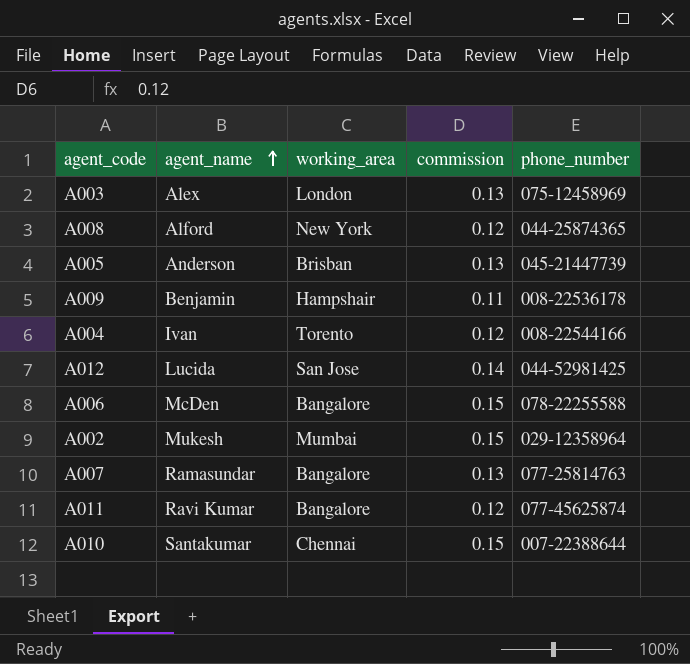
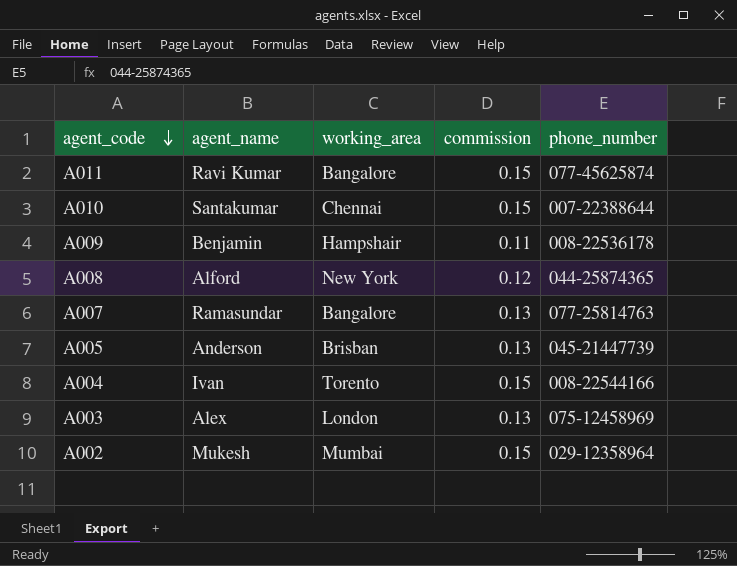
row order: agent_name ascending -> agent_code descending
row A012: Lucida | San Jose | 0.14 | 044-52981425 -> none
row A006: McDen | Bangalore | 0.15 | 078-22255588 -> none
A011 | commission: 0.12 -> 0.15
A004 | commission: 0.12 -> 0.15

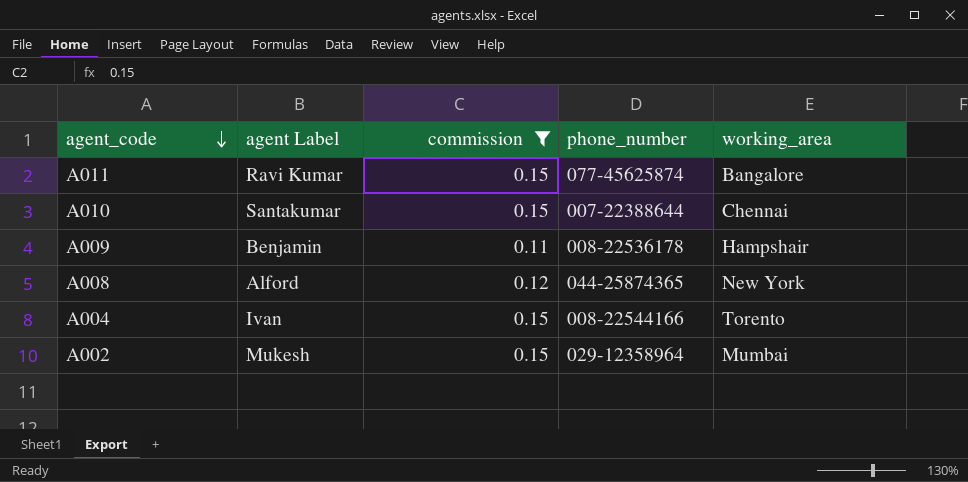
filter: none -> commission != 0.13
column name: agent_name -> agent Label
column working_area | position: 3 -> 5

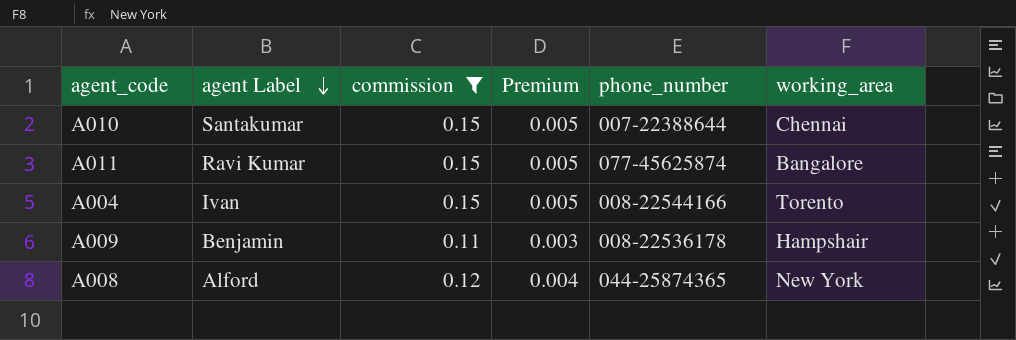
row order: agent_code descending -> agent Label descending
column Premium | formula: none -> [commission] * 0.03
row A002: Mukesh | 0.15 | 029-12358964 | Mumbai -> none

